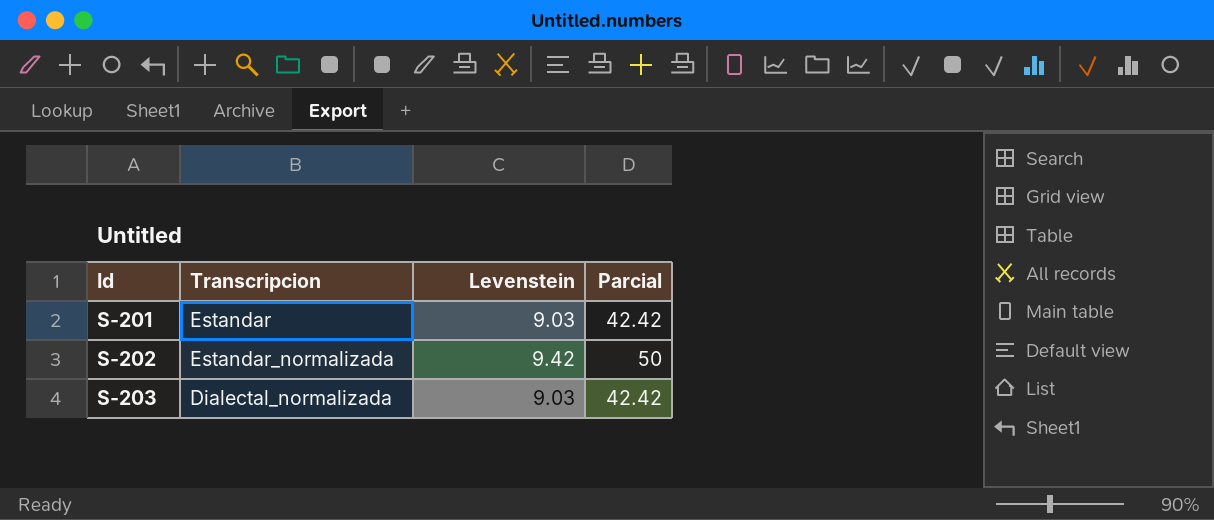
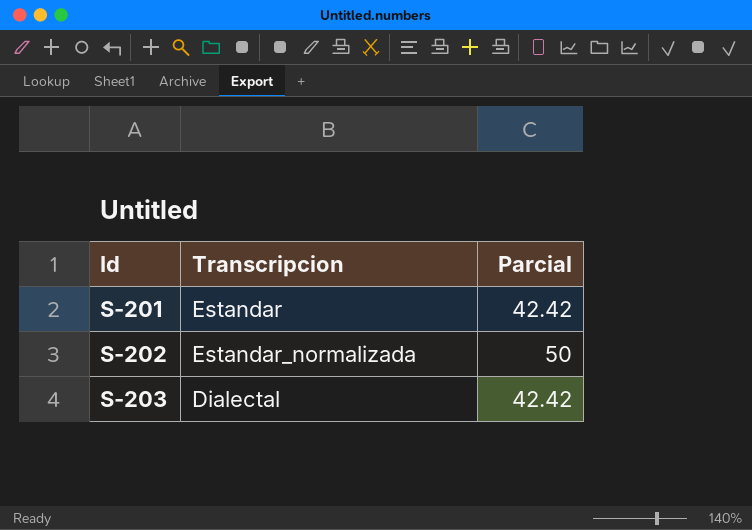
column Levenstein | position: 3 -> none
S-203 | Transcripcion: Dialectal_normalizada -> Dialectal

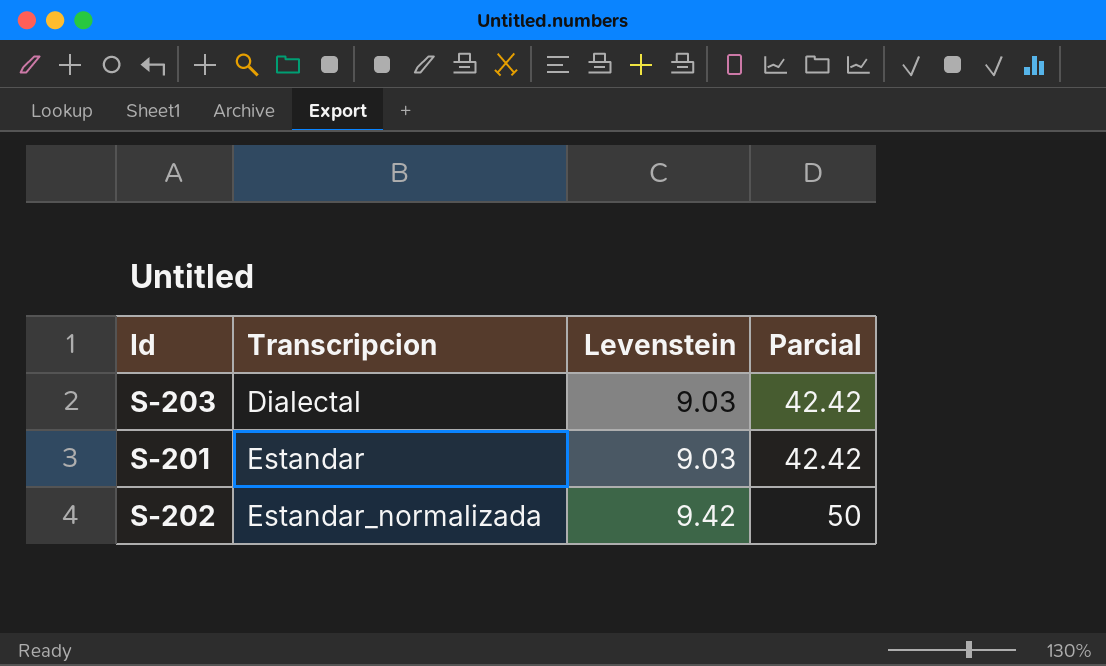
row order: Id ascending -> Transcripcion ascending
column Levenstein | position: none -> 3

